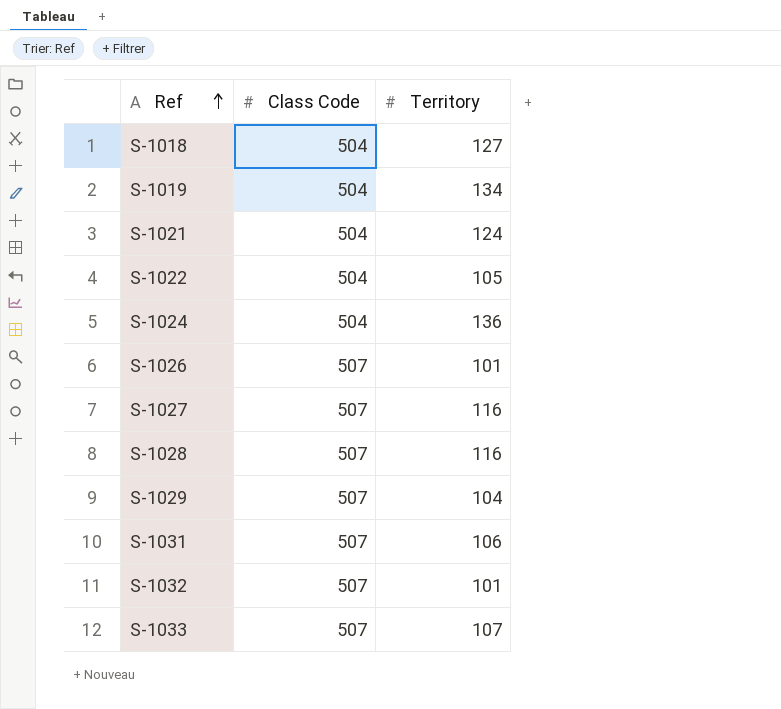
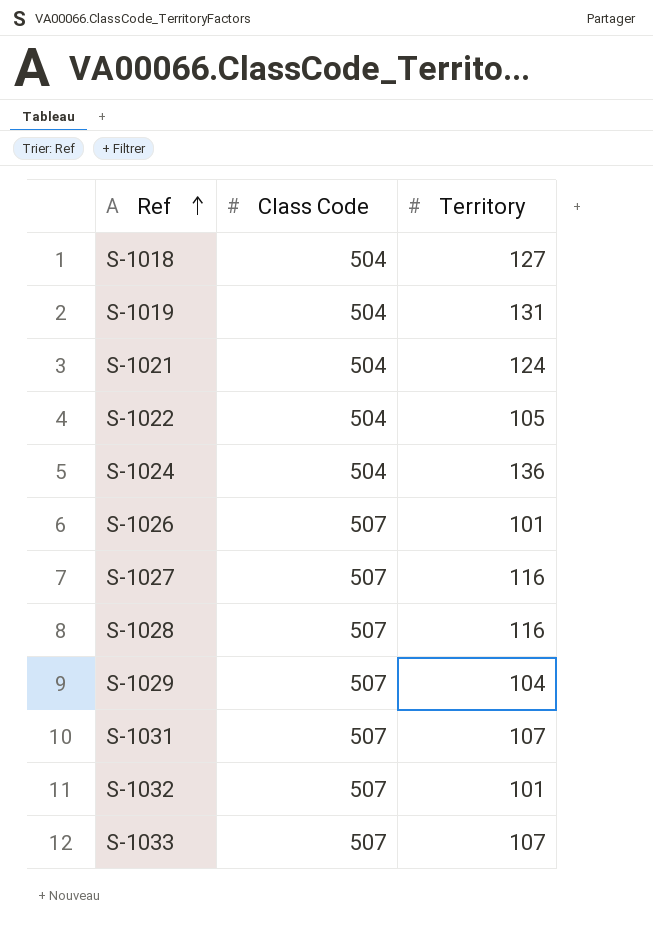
S-1019 | Territory: 134 -> 131
S-1031 | Territory: 106 -> 107

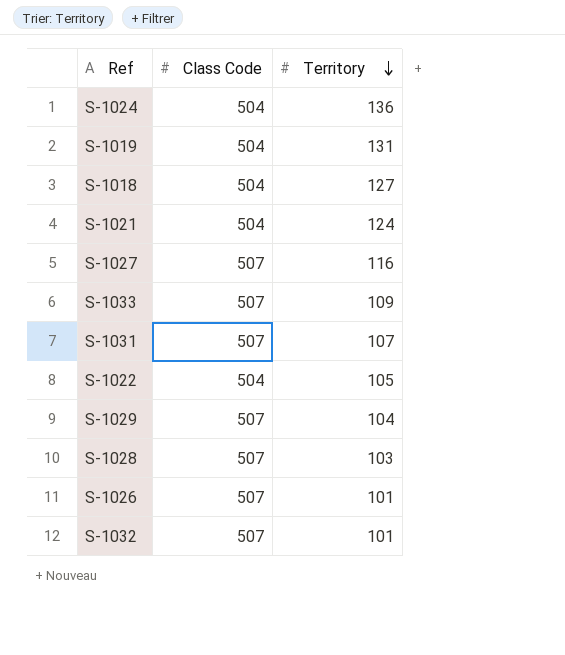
row order: Ref ascending -> Territory descending
S-1033 | Territory: 107 -> 109
S-1028 | Territory: 116 -> 103

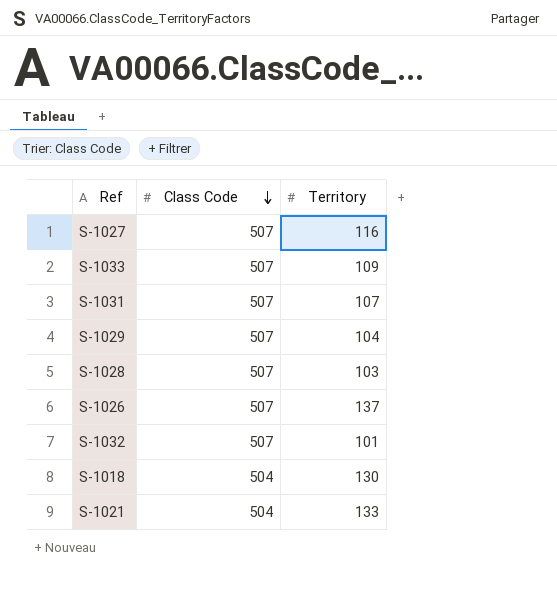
row order: Territory descending -> Class Code descending
row S-1024: 504 | 136 -> none
row S-1019: 504 | 131 -> none
row S-1022: 504 | 105 -> none
S-1026 | Territory: 101 -> 137
S-1018 | Territory: 127 -> 130
S-1021 | Territory: 124 -> 133

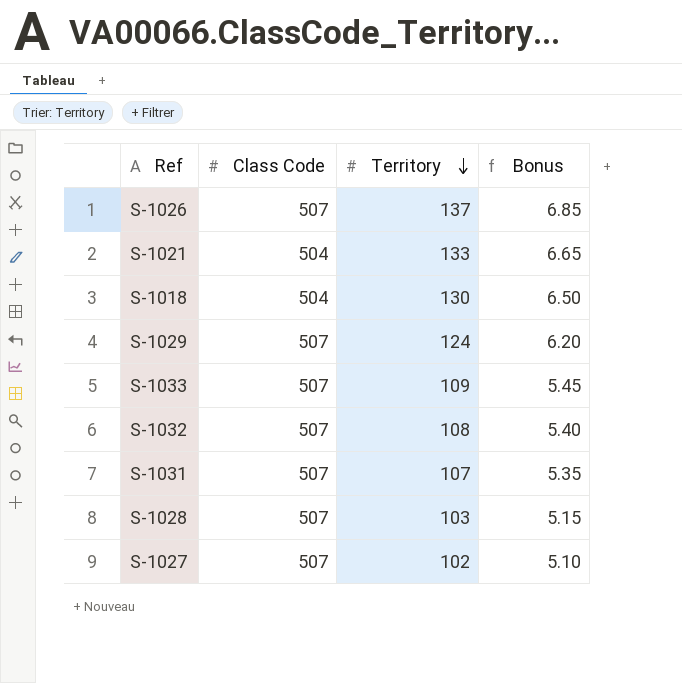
row order: Class Code descending -> Territory descending
column Bonus | formula: none -> [Territory] * 0.05
S-1029 | Territory: 104 -> 124
S-1032 | Territory: 101 -> 108
S-1027 | Territory: 116 -> 102

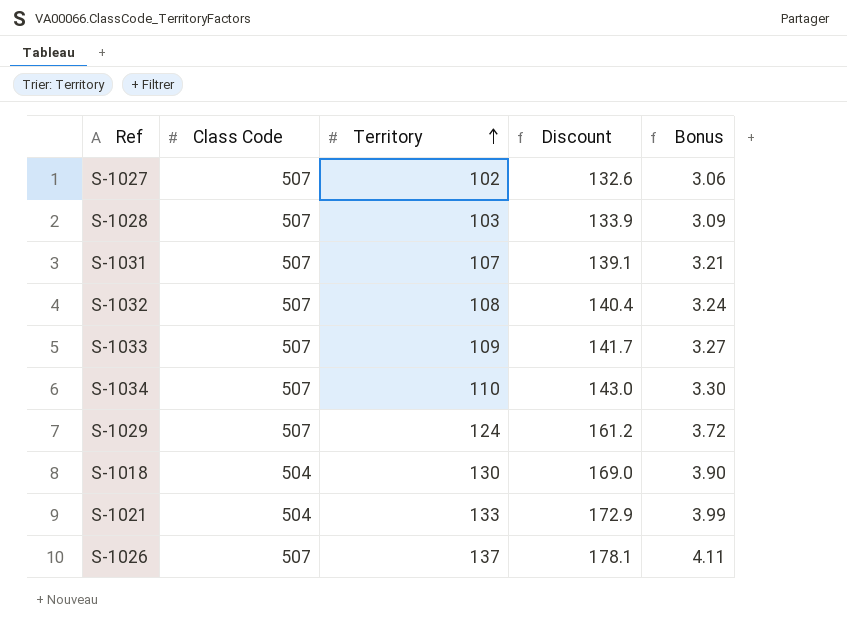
row order: Territory descending -> Territory ascending
column Discount | formula: none -> [Territory] * 1.3
column Bonus | formula: [Territory] * 0.05 -> [Territory] * 0.03
row S-1034: none -> 507 | 110 | 143.0 | 3.30

